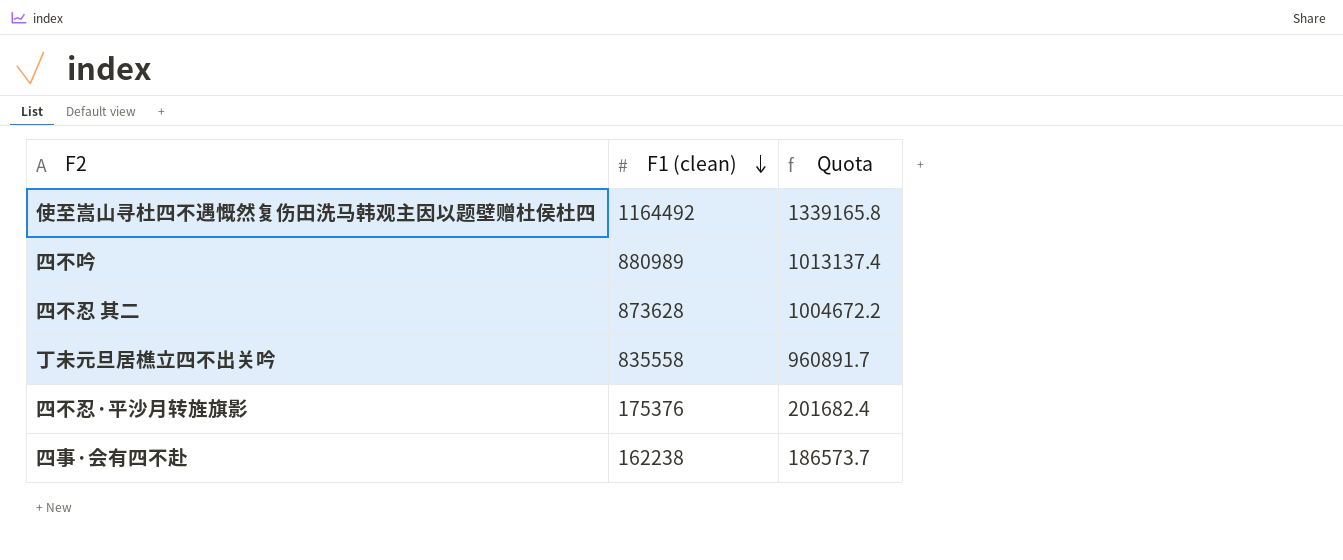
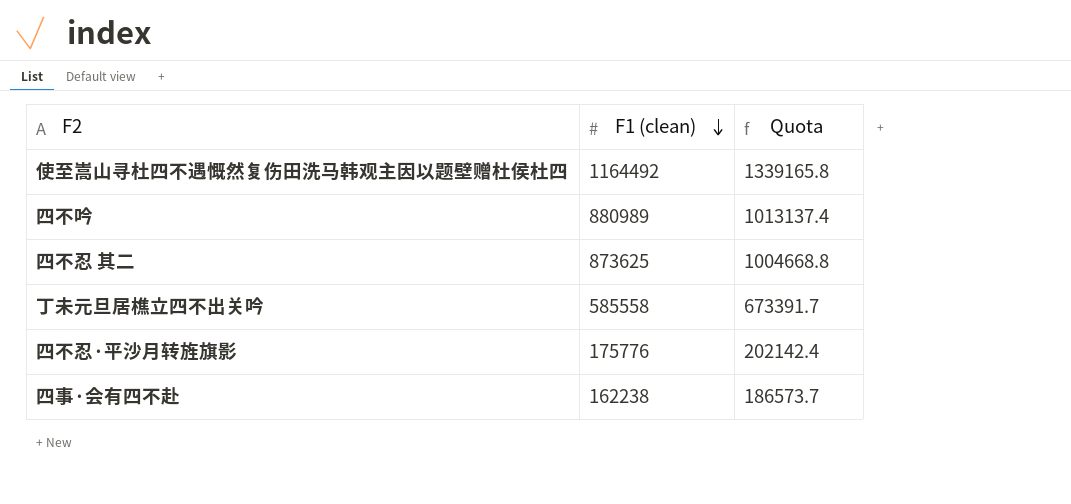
四不忍 其二 | F1 (clean): 873628 -> 873625
四不忍 其二 | Quota: 1004672.2 -> 1004668.8
丁未元旦居樵立四不出关吟 | F1 (clean): 835558 -> 585558
丁未元旦居樵立四不出关吟 | Quota: 960891.7 -> 673391.7
四不忍·平沙月转旌旗影 | F1 (clean): 175376 -> 175776
四不忍·平沙月转旌旗影 | Quota: 201682.4 -> 202142.4

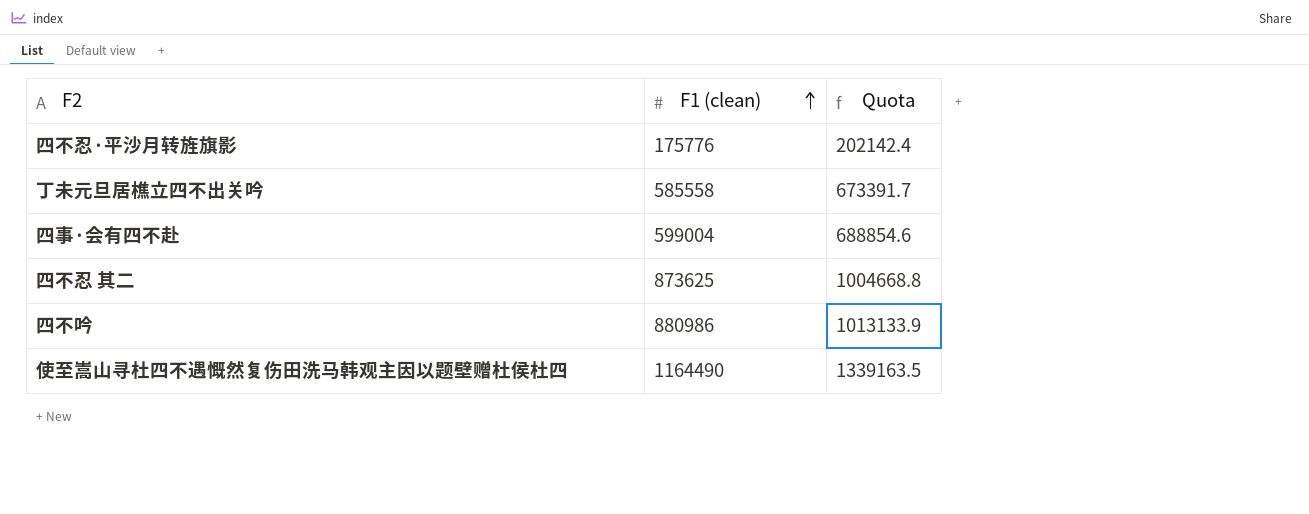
row order: F1 (clean) descending -> F1 (clean) ascending
四事·会有四不赴 | F1 (clean): 162238 -> 599004
四事·会有四不赴 | Quota: 186573.7 -> 688854.6
四不吟 | F1 (clean): 880989 -> 880986
四不吟 | Quota: 1013137.4 -> 1013133.9
使至嵩山寻杜四不遇慨然复伤田洗马韩观主因以题壁赠杜侯杜四 | F1 (clean): 1164492 -> 1164490
使至嵩山寻杜四不遇慨然复伤田洗马韩观主因以题壁赠杜侯杜四 | Quota: 1339165.8 -> 1339163.5

